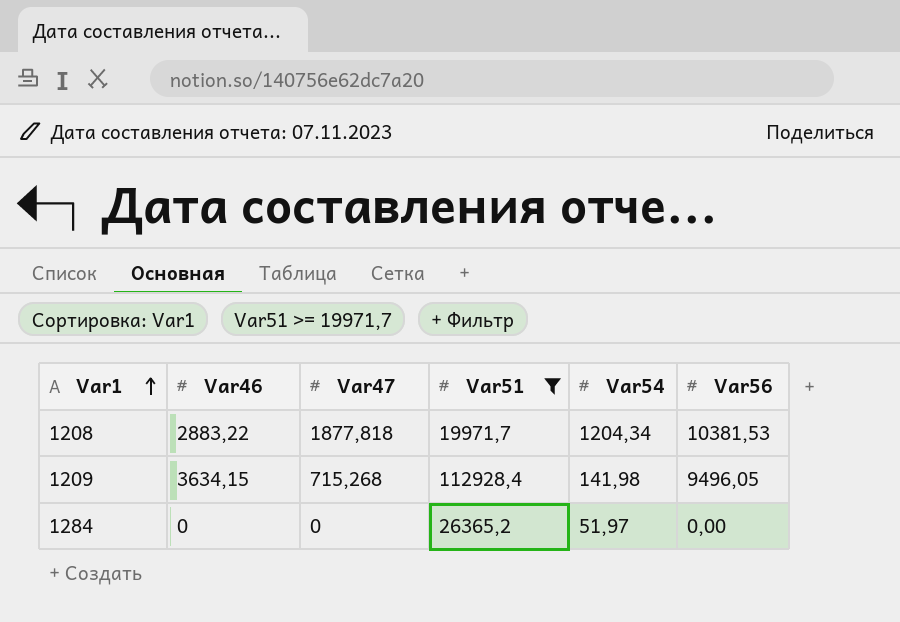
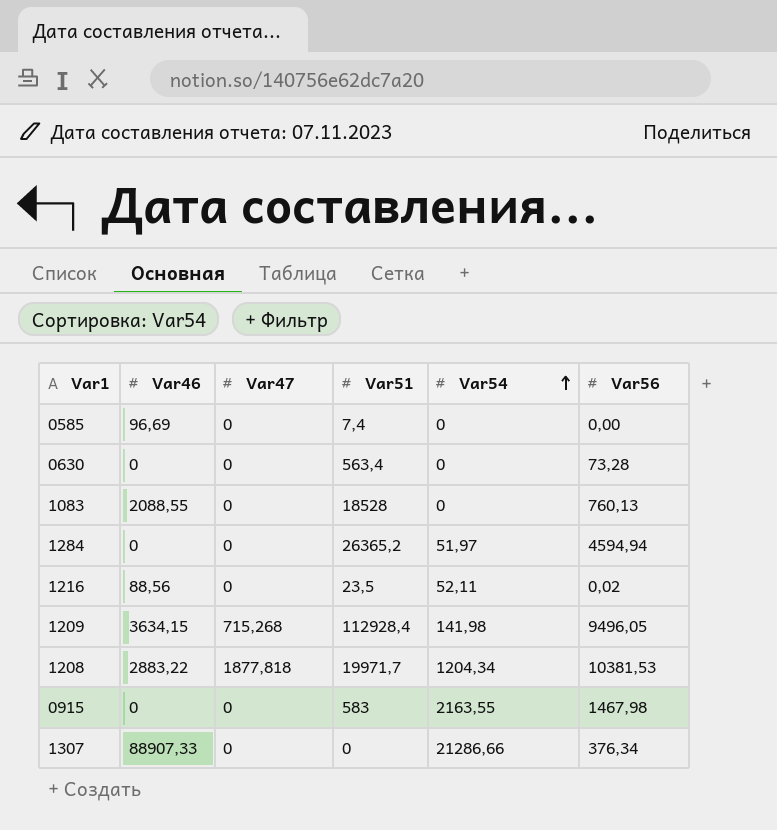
filter: Var51 >= 19971,7 -> none
row order: Var1 ascending -> Var54 ascending
1284 | Var56: 0,00 -> 4594,94

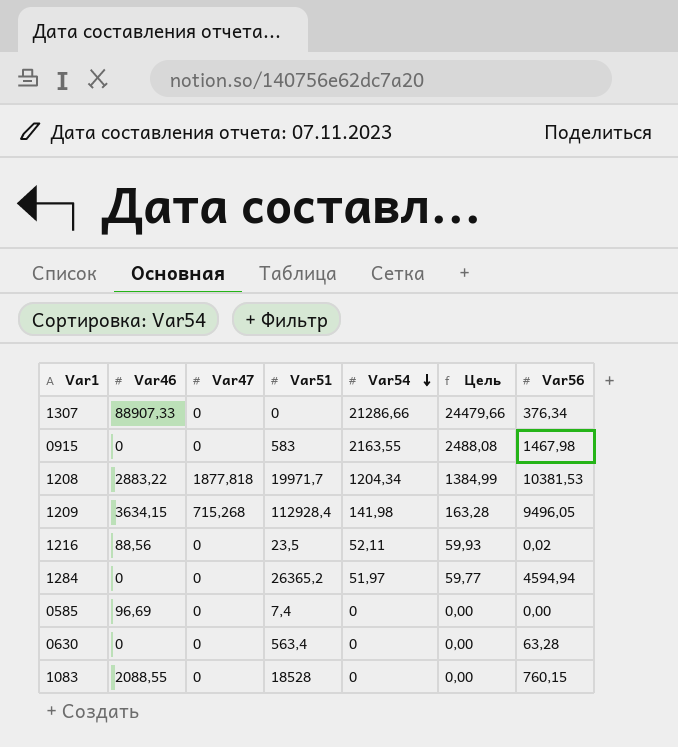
row order: Var54 ascending -> Var54 descending
column Цель | formula: none -> [Var54] * 1,15
0630 | Var56: 73,28 -> 63,28
1083 | Var56: 760,13 -> 760,15

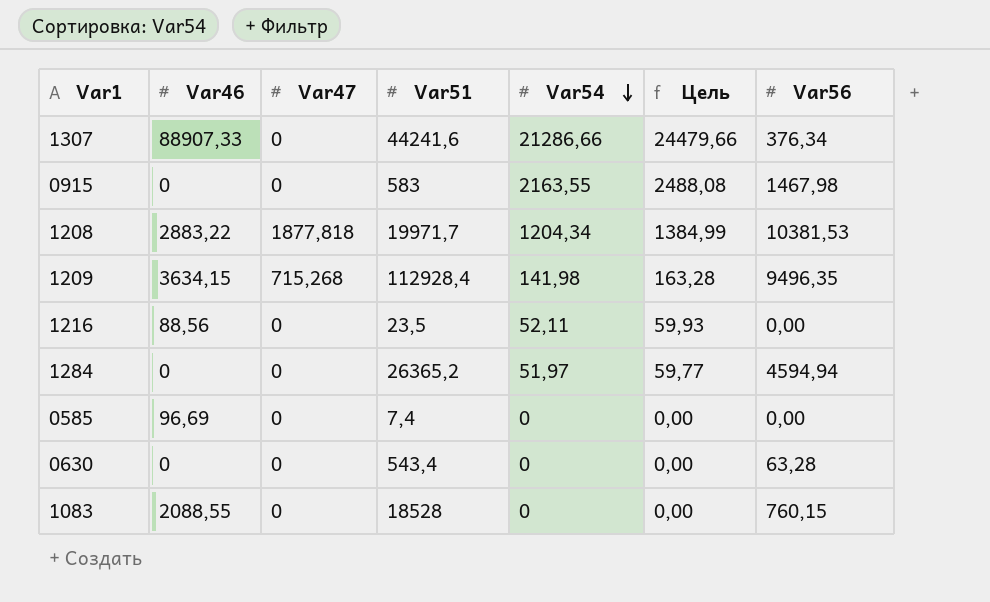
1307 | Var51: 0 -> 44241,6
1209 | Var56: 9496,05 -> 9496,35
1216 | Var56: 0,02 -> 0,00
0630 | Var51: 563,4 -> 543,4

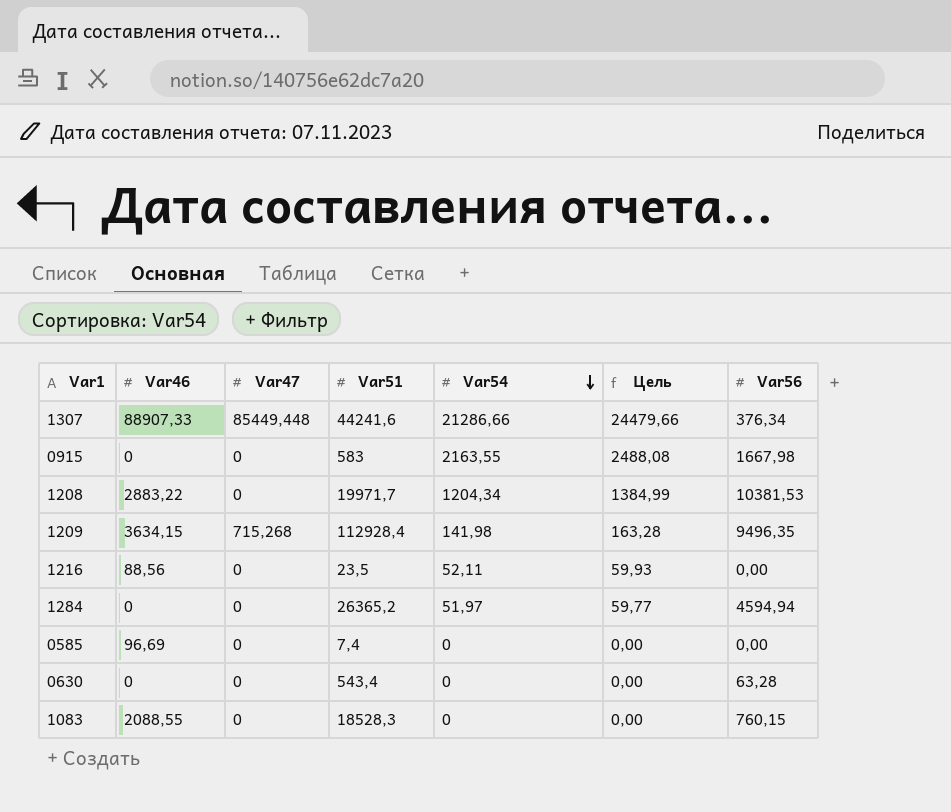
1307 | Var47: 0 -> 85449,448
0915 | Var56: 1467,98 -> 1667,98
1208 | Var47: 1877,818 -> 0
1083 | Var51: 18528 -> 18528,3

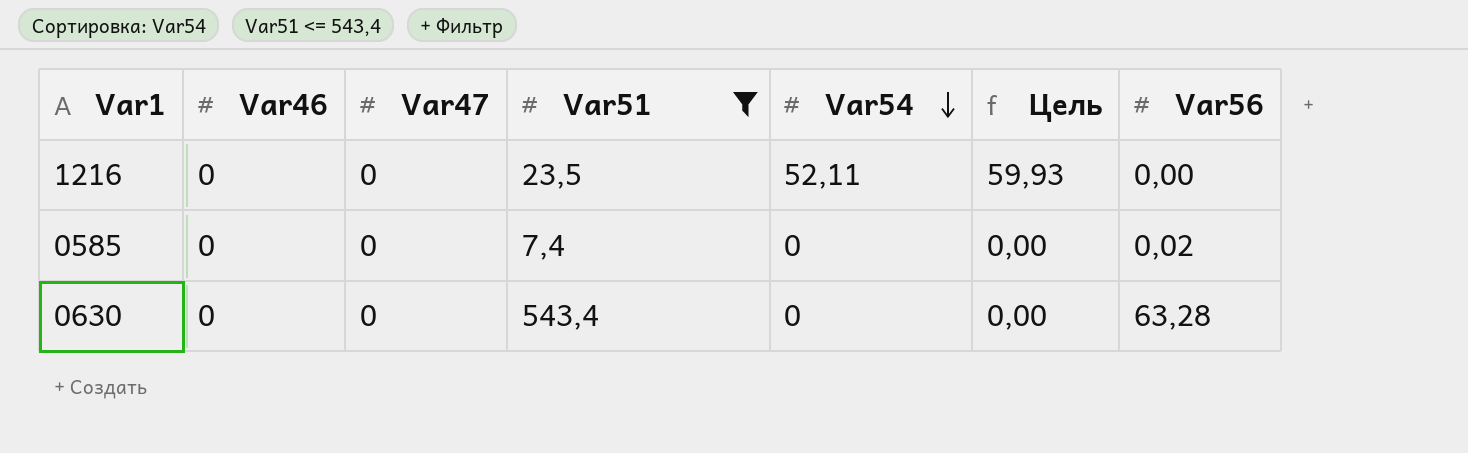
filter: none -> Var51 <= 543,4
1216 | Var46: 88,56 -> 0
0585 | Var46: 96,69 -> 0
0585 | Var56: 0,00 -> 0,02

